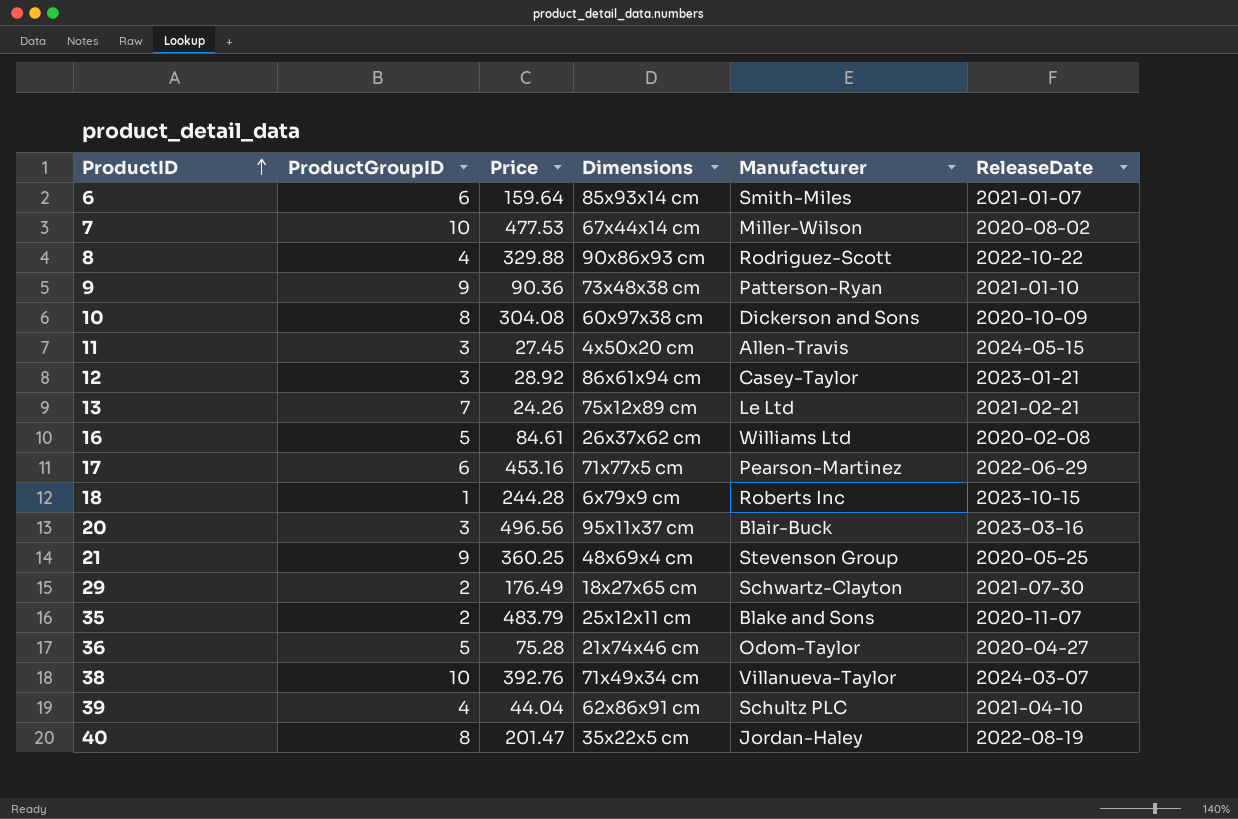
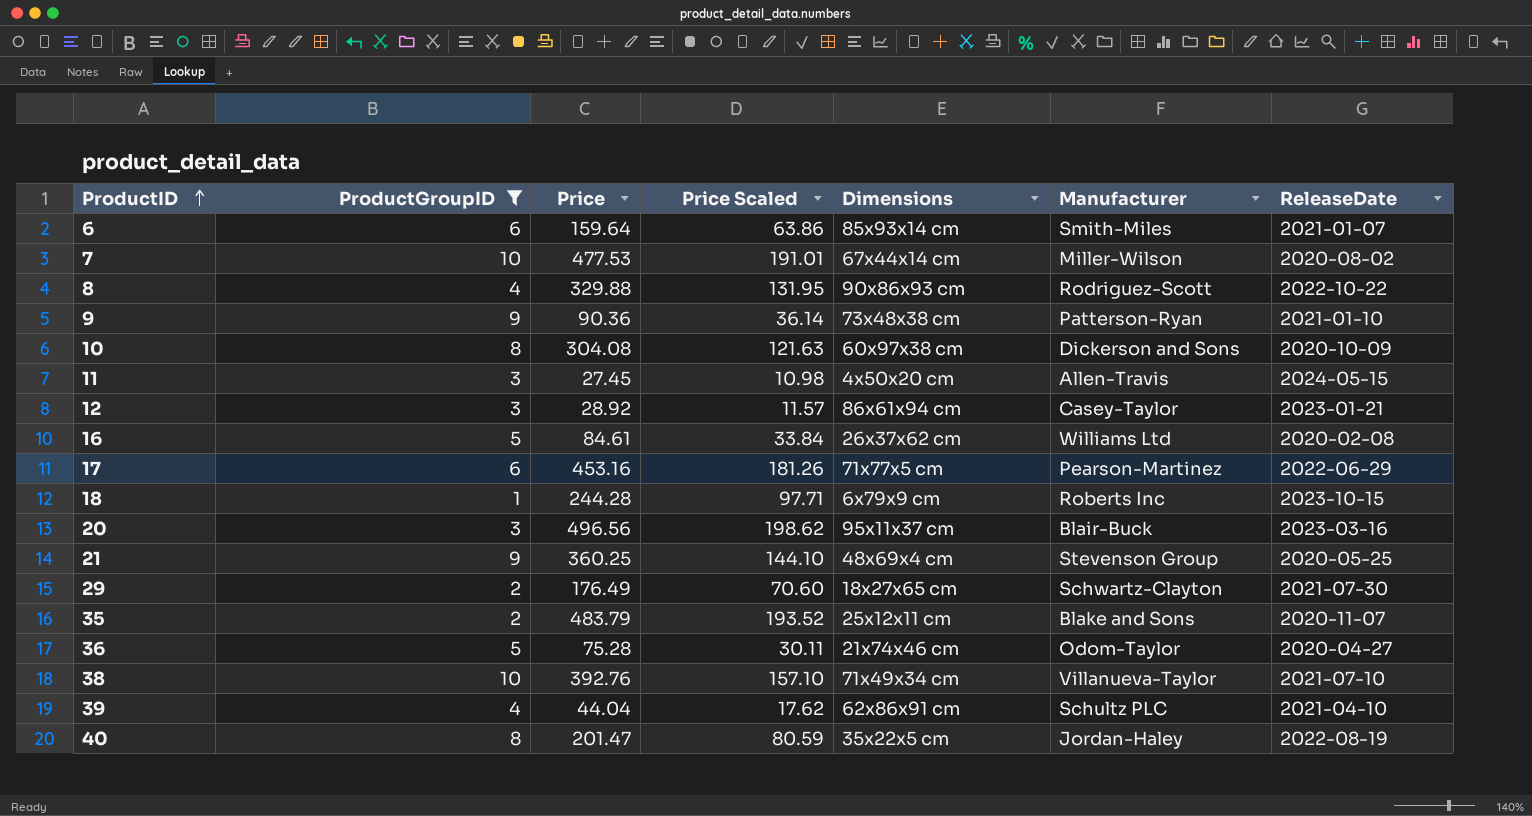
filter: none -> ProductGroupID != 7
column Price Scaled | formula: none -> [Price] * 0.4
38 | ReleaseDate: 2024-03-07 -> 2021-07-10

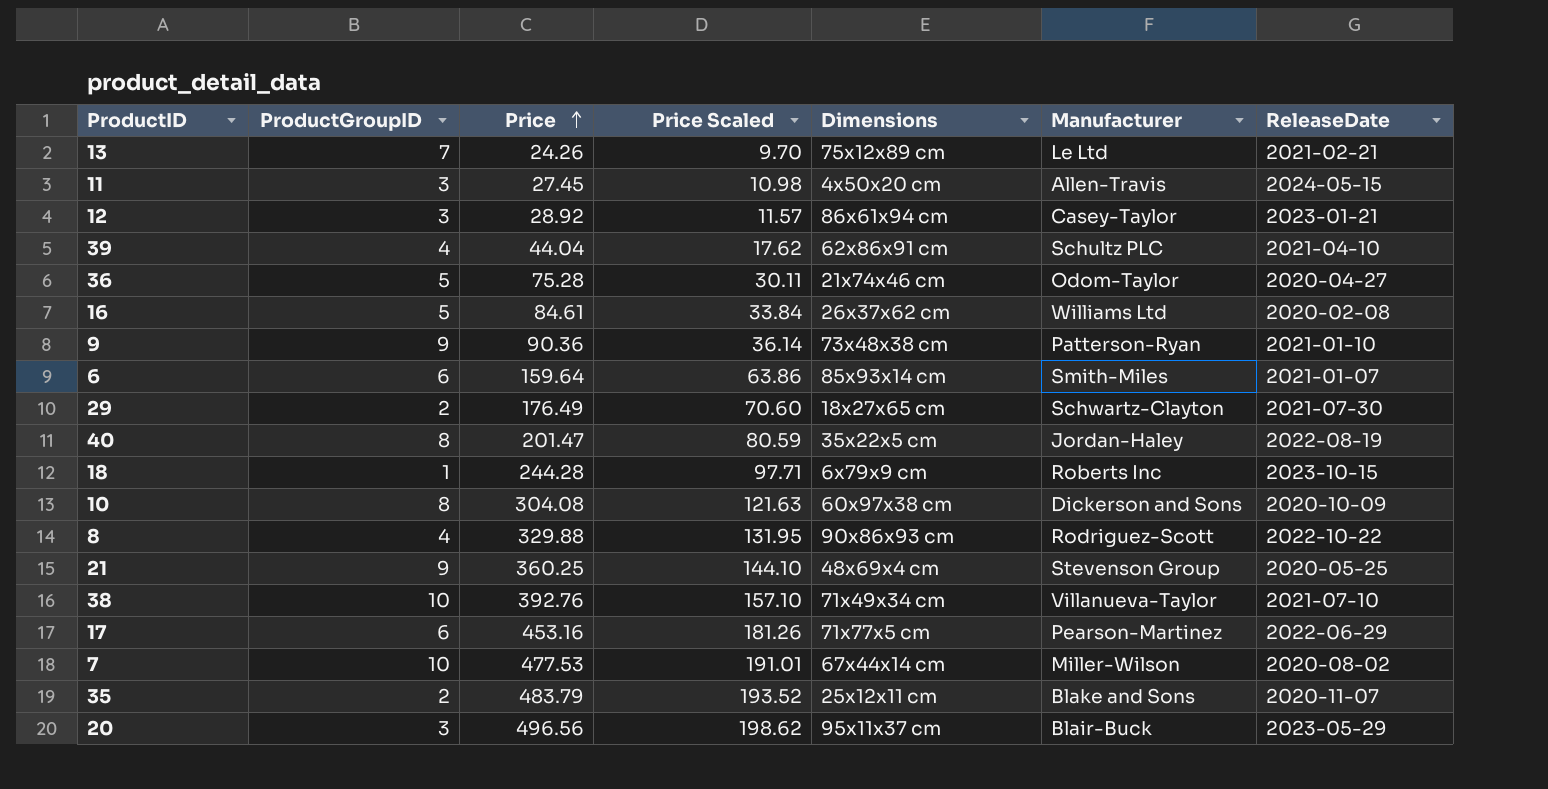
filter: ProductGroupID != 7 -> none
row order: ProductID ascending -> Price ascending
20 | ReleaseDate: 2023-03-16 -> 2023-05-29

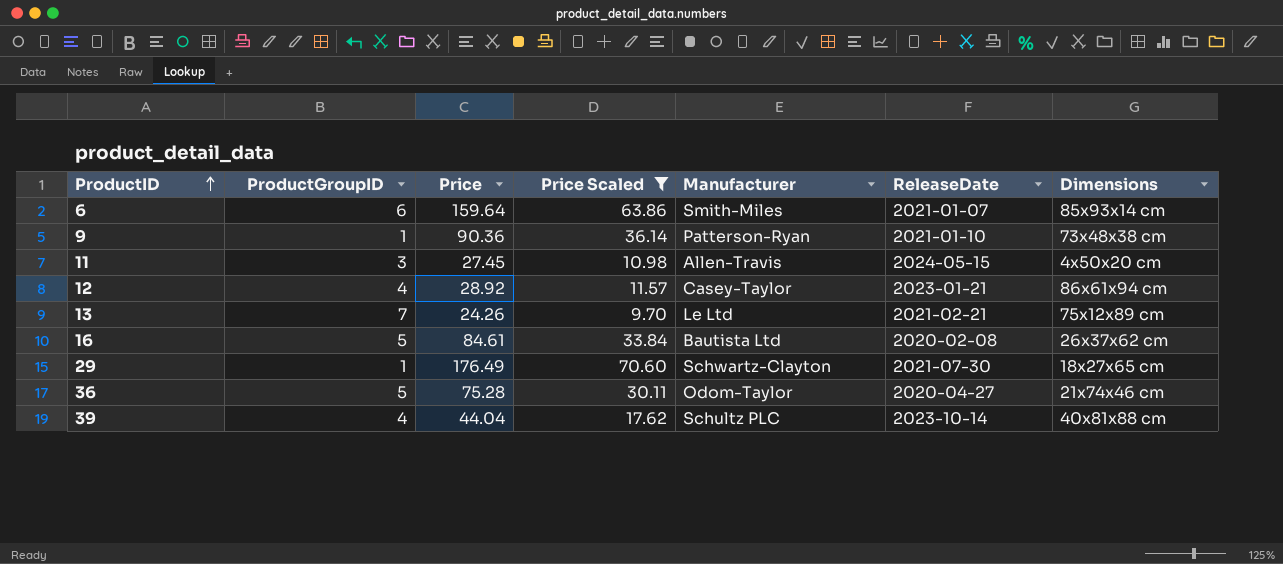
filter: none -> Price Scaled <= 70.60
row order: Price ascending -> ProductID ascending
column Dimensions | position: 5 -> 7
9 | ProductGroupID: 9 -> 1
12 | ProductGroupID: 3 -> 4
16 | Manufacturer: Williams Ltd -> Bautista Ltd
29 | ProductGroupID: 2 -> 1
39 | ReleaseDate: 2021-04-10 -> 2023-10-14
39 | Dimensions: 62x86x91 cm -> 40x81x88 cm

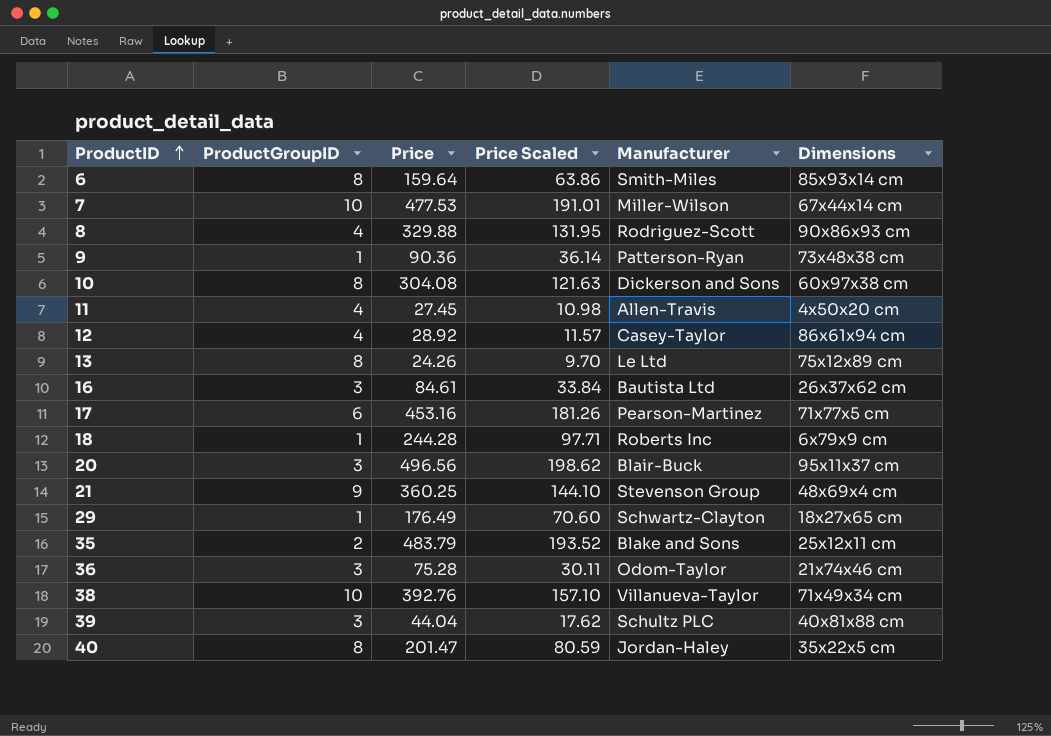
filter: Price Scaled <= 70.60 -> none
column ReleaseDate | position: 6 -> none
6 | ProductGroupID: 6 -> 8
11 | ProductGroupID: 3 -> 4
13 | ProductGroupID: 7 -> 8
16 | ProductGroupID: 5 -> 3
36 | ProductGroupID: 5 -> 3
39 | ProductGroupID: 4 -> 3

